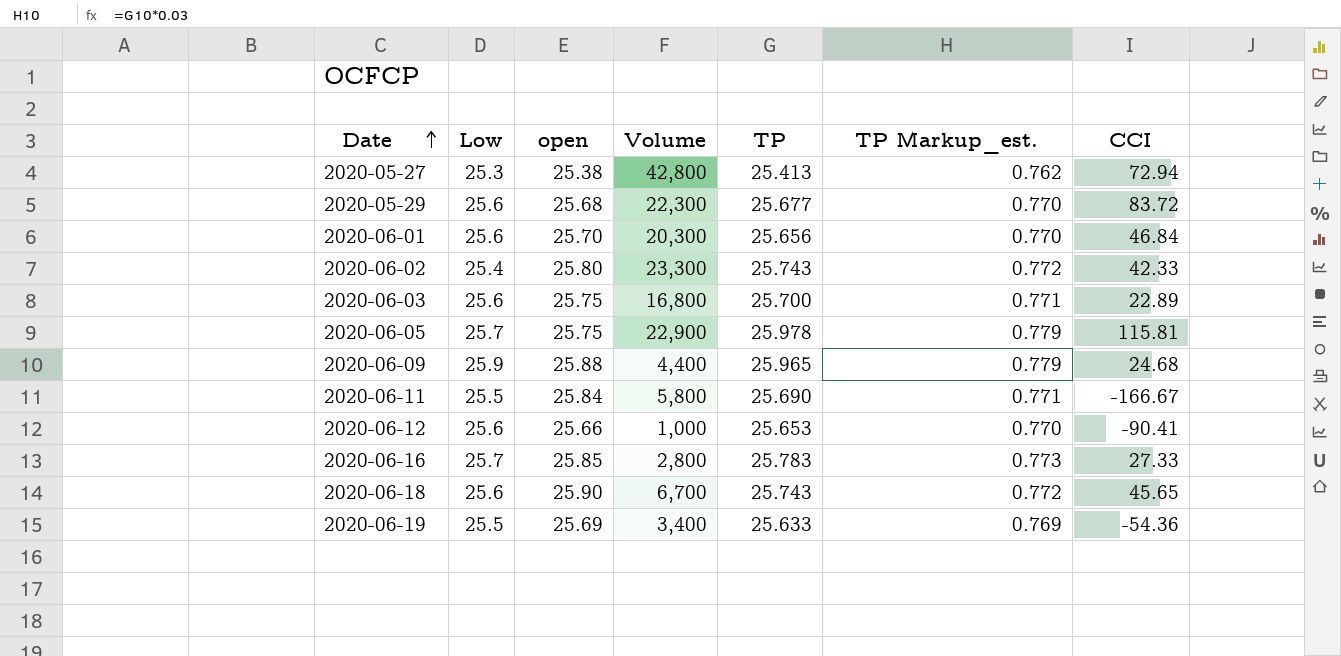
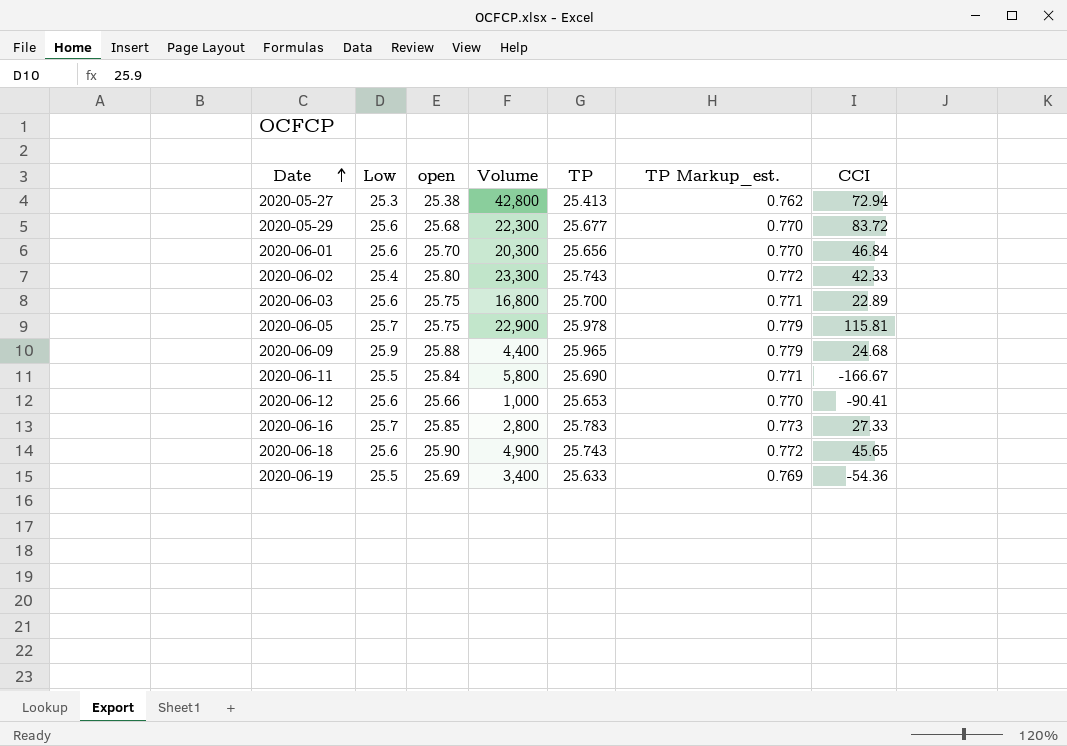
2020-06-18 | Volume: 6,700 -> 4,900

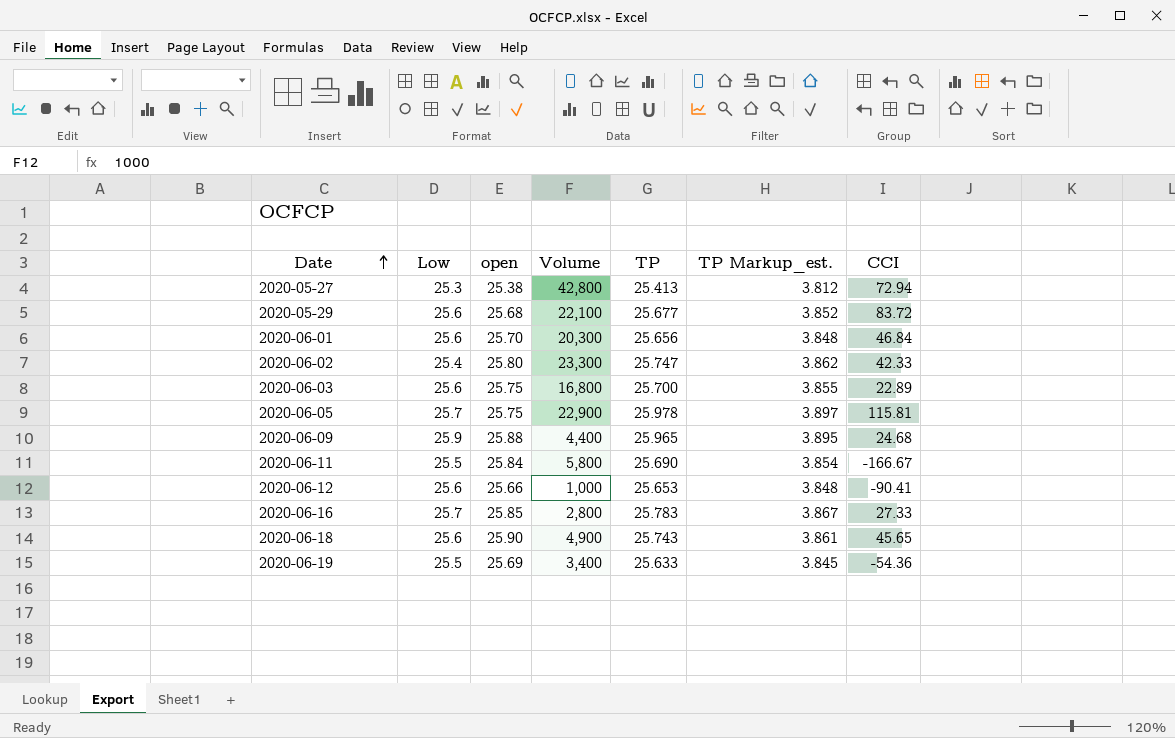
column TP Markup_est. | formula: [TP] * 0.03 -> [TP] * 0.15
2020-05-29 | Volume: 22,300 -> 22,100
2020-06-02 | TP: 25.743 -> 25.747

